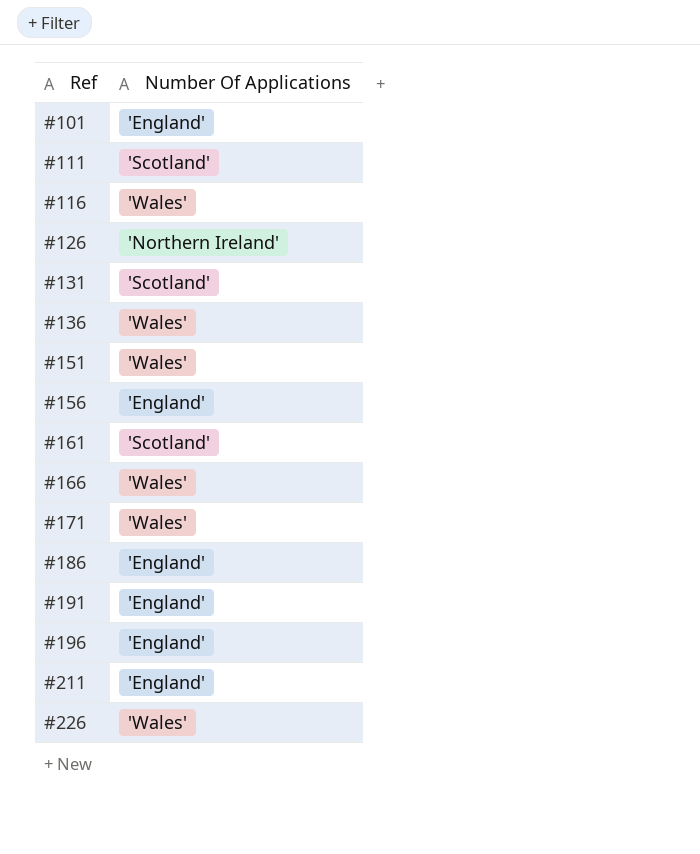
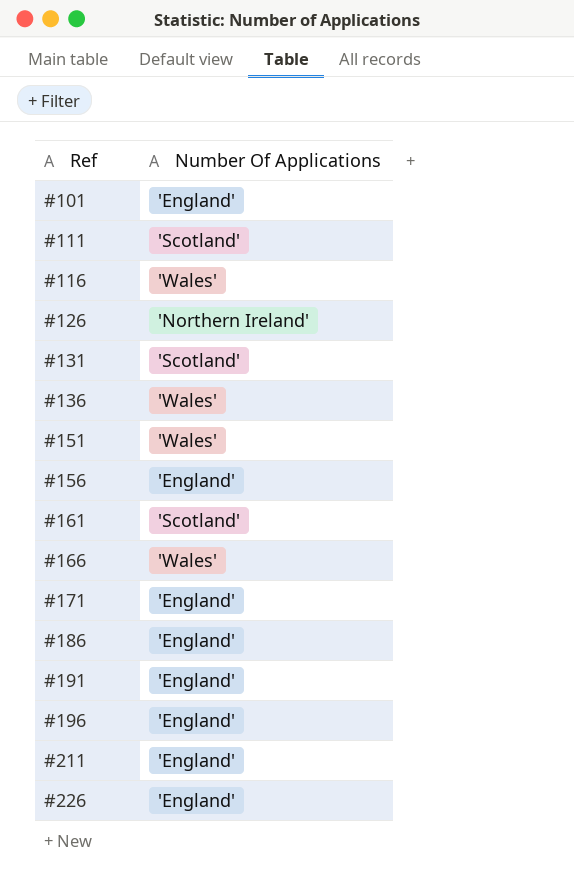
#171 | Number Of Applications: 'Wales' -> 'England'
#226 | Number Of Applications: 'Wales' -> 'England'

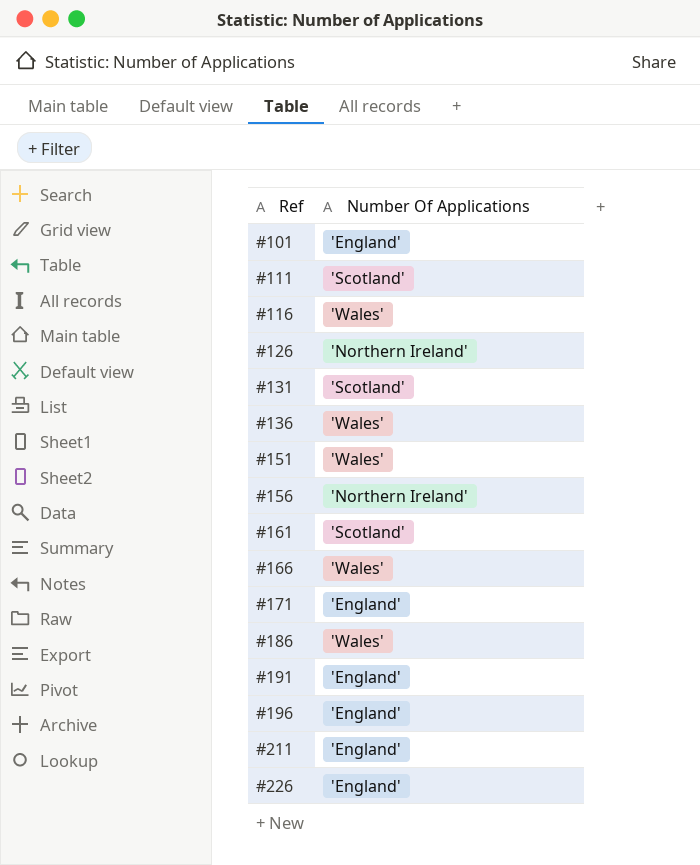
#156 | Number Of Applications: 'England' -> 'Northern Ireland'
#186 | Number Of Applications: 'England' -> 'Wales'

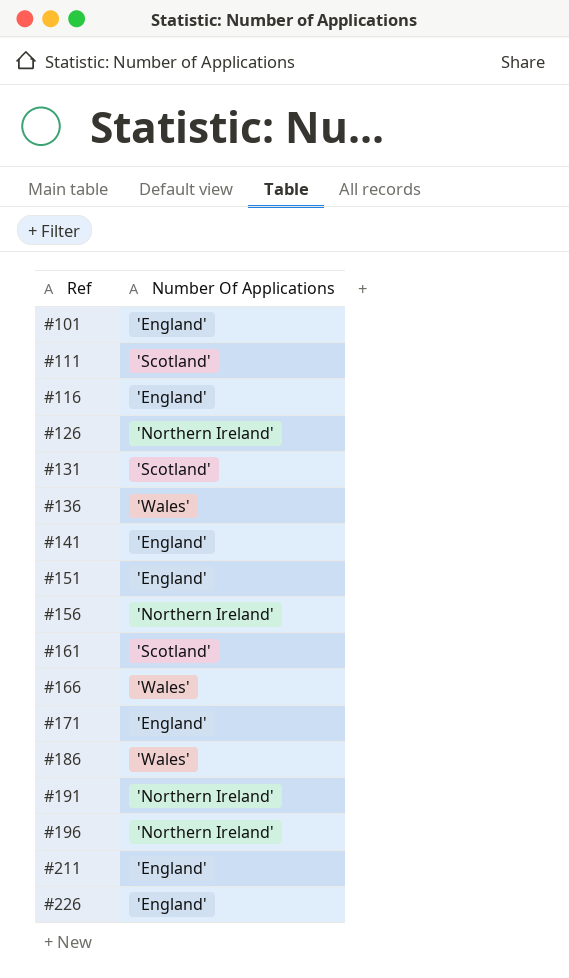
#116 | Number Of Applications: 'Wales' -> 'England'
row #141: none -> 'England'
#151 | Number Of Applications: 'Wales' -> 'England'
#191 | Number Of Applications: 'England' -> 'Northern Ireland'
#196 | Number Of Applications: 'England' -> 'Northern Ireland'

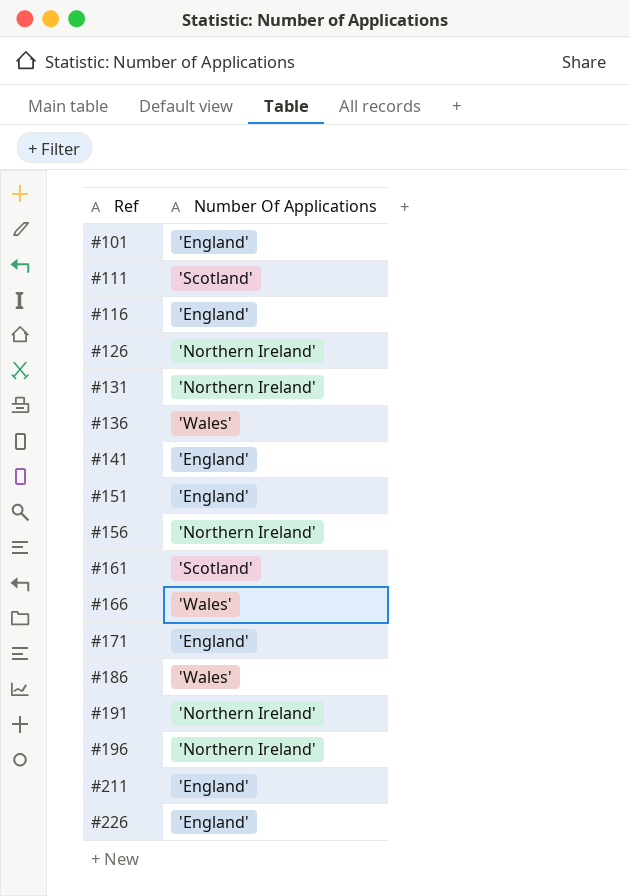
#131 | Number Of Applications: 'Scotland' -> 'Northern Ireland'

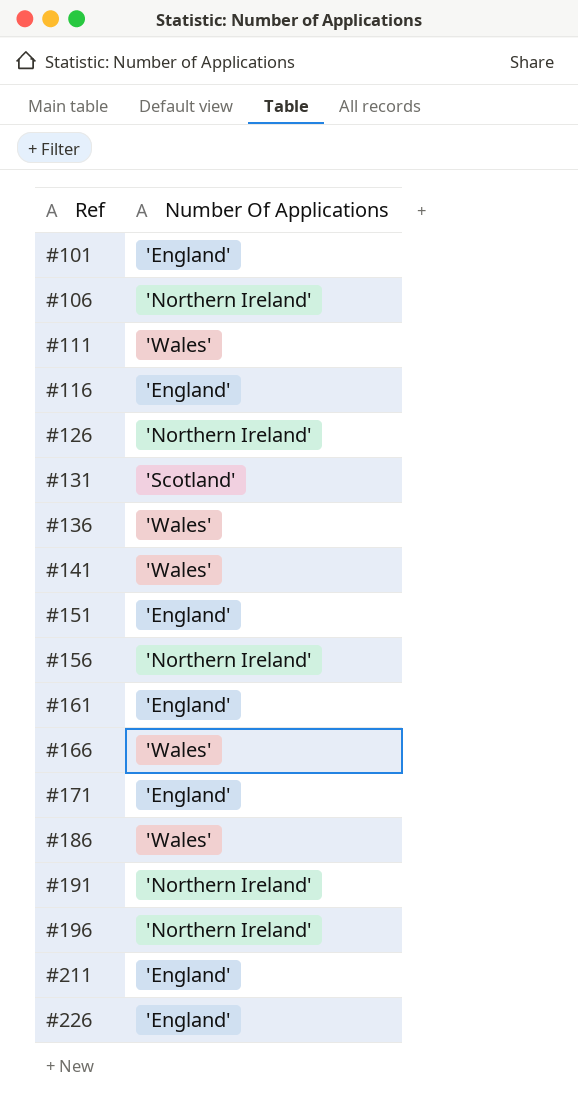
row #106: none -> 'Northern Ireland'
#111 | Number Of Applications: 'Scotland' -> 'Wales'
#131 | Number Of Applications: 'Northern Ireland' -> 'Scotland'
#141 | Number Of Applications: 'England' -> 'Wales'
#161 | Number Of Applications: 'Scotland' -> 'England'

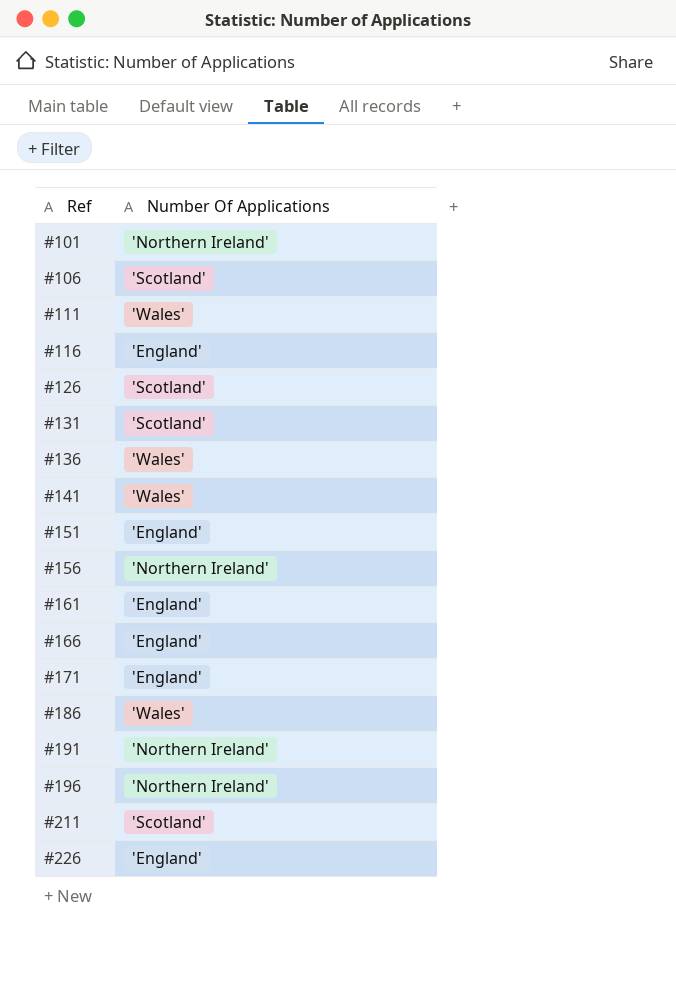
#101 | Number Of Applications: 'England' -> 'Northern Ireland'
#106 | Number Of Applications: 'Northern Ireland' -> 'Scotland'
#126 | Number Of Applications: 'Northern Ireland' -> 'Scotland'
#166 | Number Of Applications: 'Wales' -> 'England'
#211 | Number Of Applications: 'England' -> 'Scotland'

